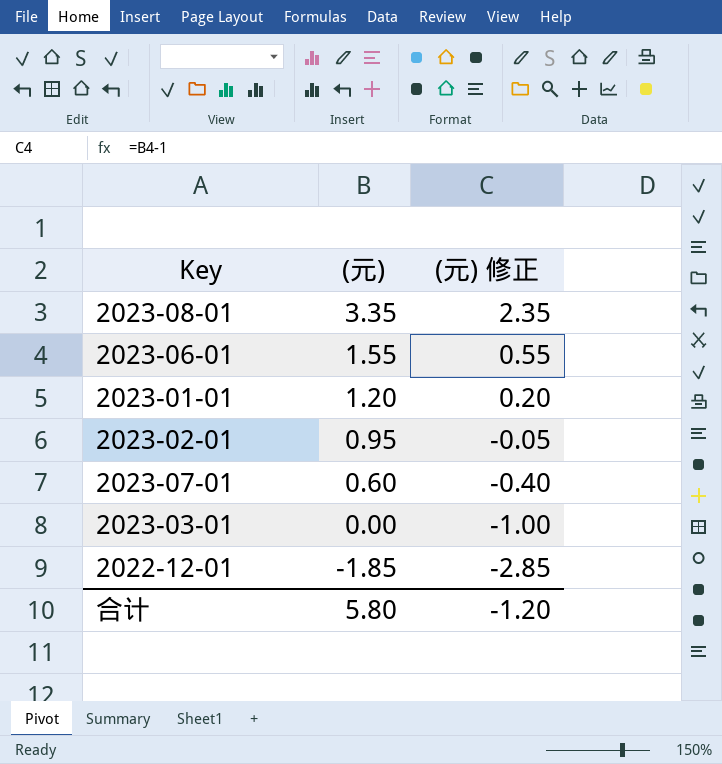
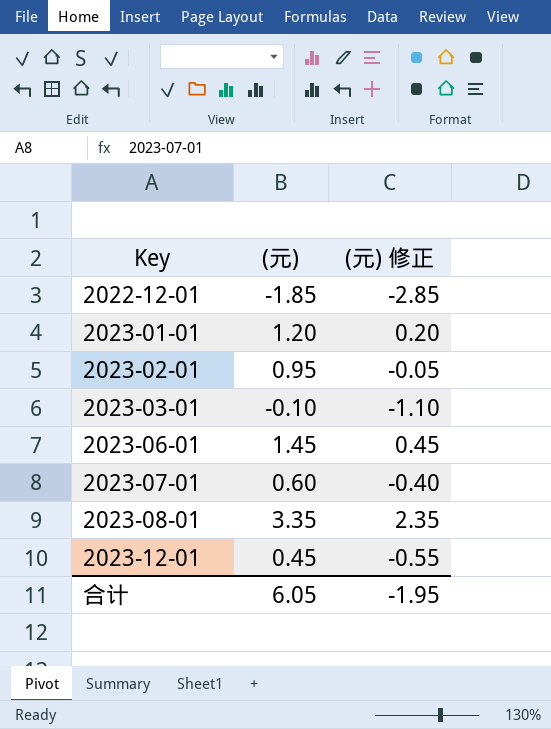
row order: (元) descending -> Key ascending
2023-03-01 | (元): 0.00 -> -0.10
2023-03-01 | (元) 修正: -1.00 -> -1.10
2023-06-01 | (元): 1.55 -> 1.45
2023-06-01 | (元) 修正: 0.55 -> 0.45
row 2023-12-01: none -> 0.45 | -0.55
合计 | (元): 5.80 -> 6.05
合计 | (元) 修正: -1.20 -> -1.95

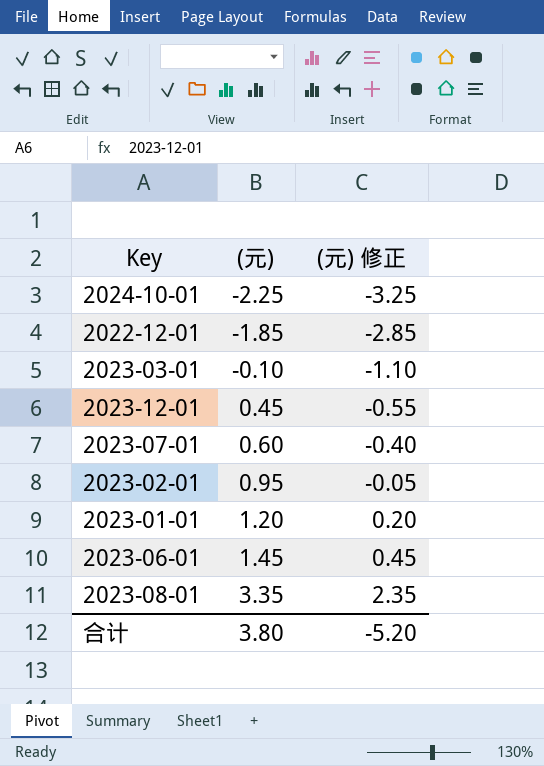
row order: Key ascending -> (元) ascending
row 2024-10-01: none -> -2.25 | -3.25
合计 | (元): 6.05 -> 3.80
合计 | (元) 修正: -1.95 -> -5.20

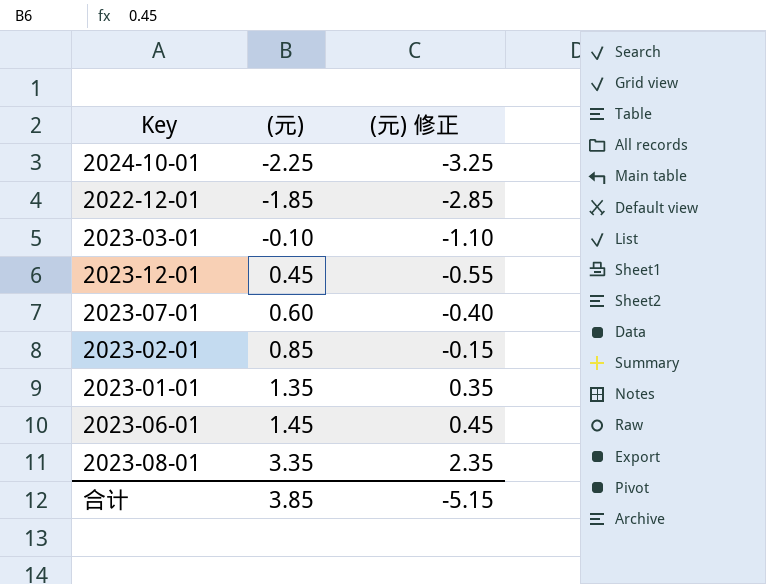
2023-02-01 | (元): 0.95 -> 0.85
2023-02-01 | (元) 修正: -0.05 -> -0.15
2023-01-01 | (元): 1.20 -> 1.35
2023-01-01 | (元) 修正: 0.20 -> 0.35
合计 | (元): 3.80 -> 3.85
合计 | (元) 修正: -5.20 -> -5.15

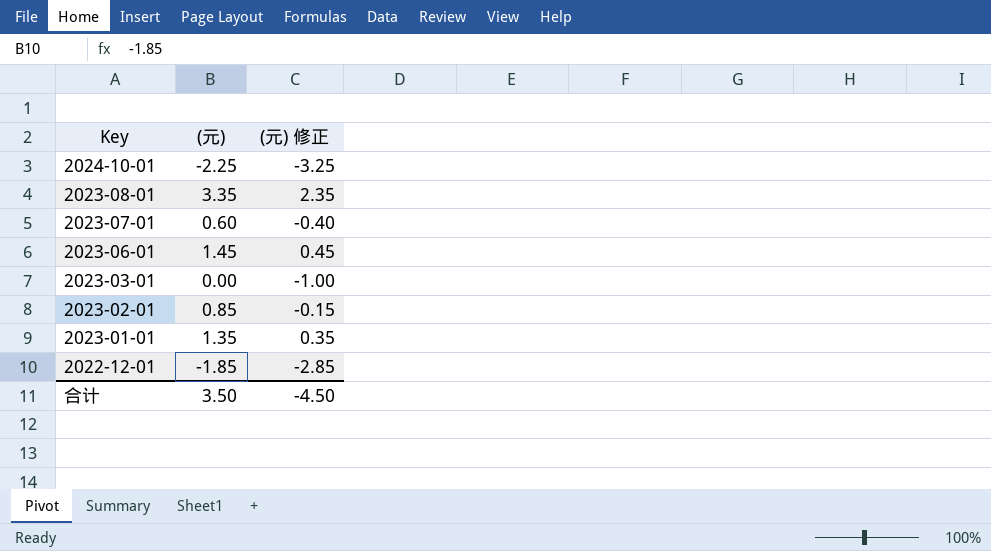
row order: (元) ascending -> Key descending
row 2023-12-01: 0.45 | -0.55 -> none
2023-03-01 | (元): -0.10 -> 0.00
2023-03-01 | (元) 修正: -1.10 -> -1.00
合计 | (元): 3.85 -> 3.50
合计 | (元) 修正: -5.15 -> -4.50

